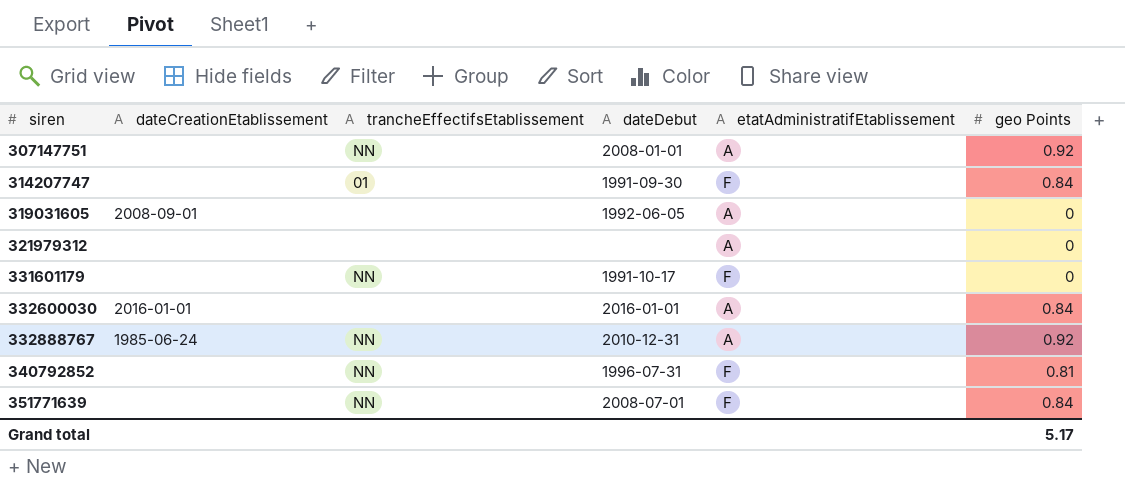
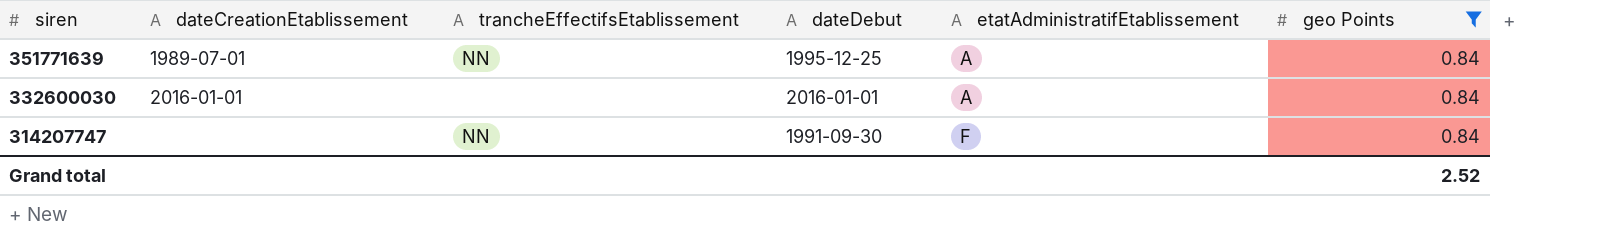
filter: none -> geo Points = 0.84
row order: siren ascending -> siren descending
351771639 | dateCreationEtablissement: none -> 1989-07-01
351771639 | dateDebut: 2008-07-01 -> 1995-12-25
351771639 | etatAdministratifEtablissement: F -> A
314207747 | trancheEffectifsEtablissement: 01 -> NN
Grand total | geo Points: 5.17 -> 2.52

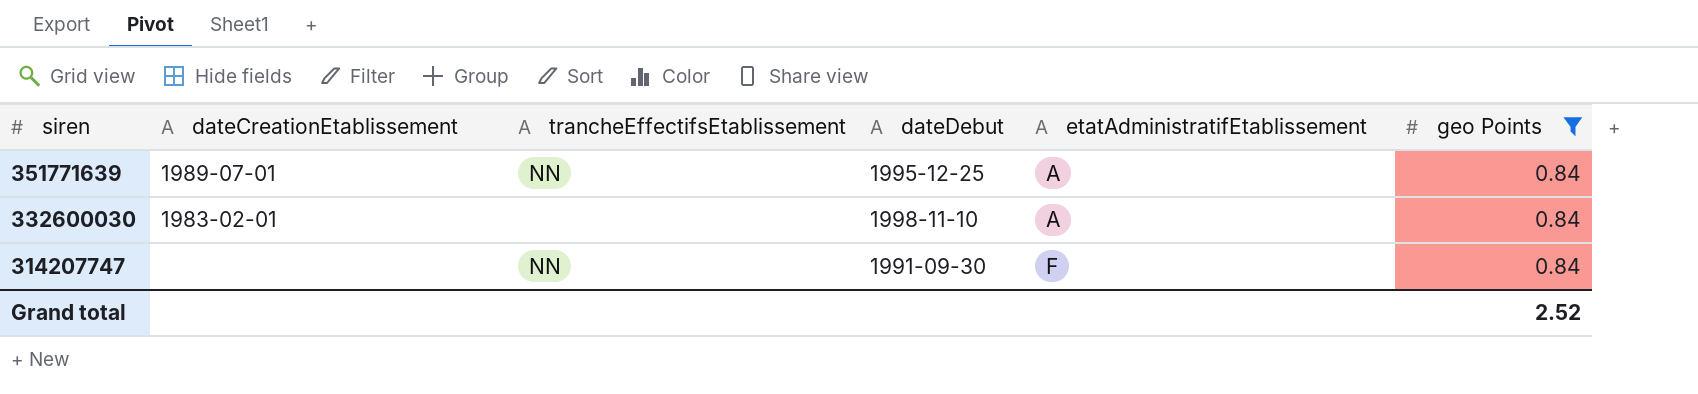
332600030 | dateCreationEtablissement: 2016-01-01 -> 1983-02-01
332600030 | dateDebut: 2016-01-01 -> 1998-11-10

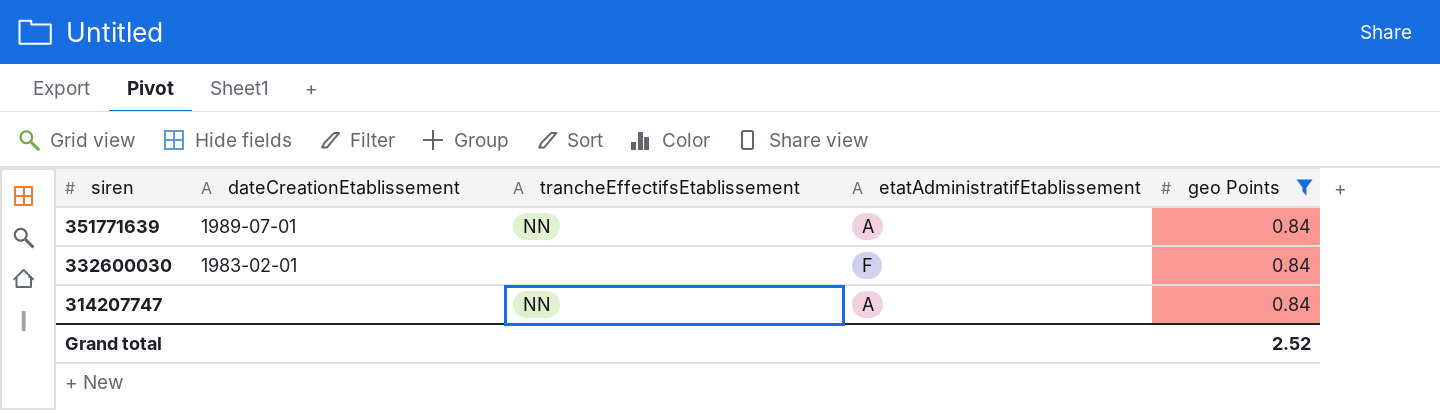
column dateDebut | position: 4 -> none
332600030 | etatAdministratifEtablissement: A -> F
314207747 | etatAdministratifEtablissement: F -> A

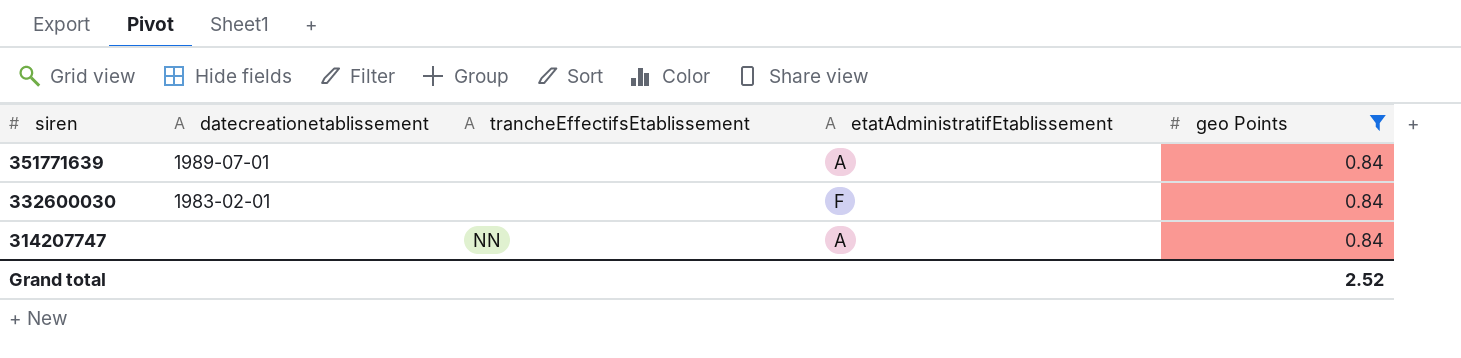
column name: dateCreationEtablissement -> datecreationetablissement
351771639 | trancheEffectifsEtablissement: NN -> none

